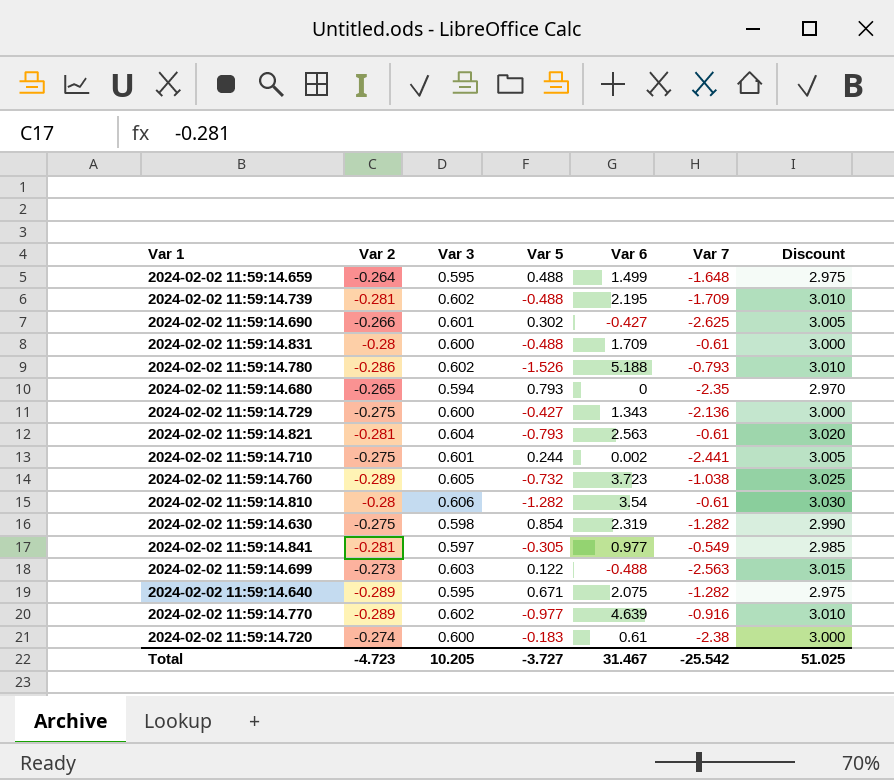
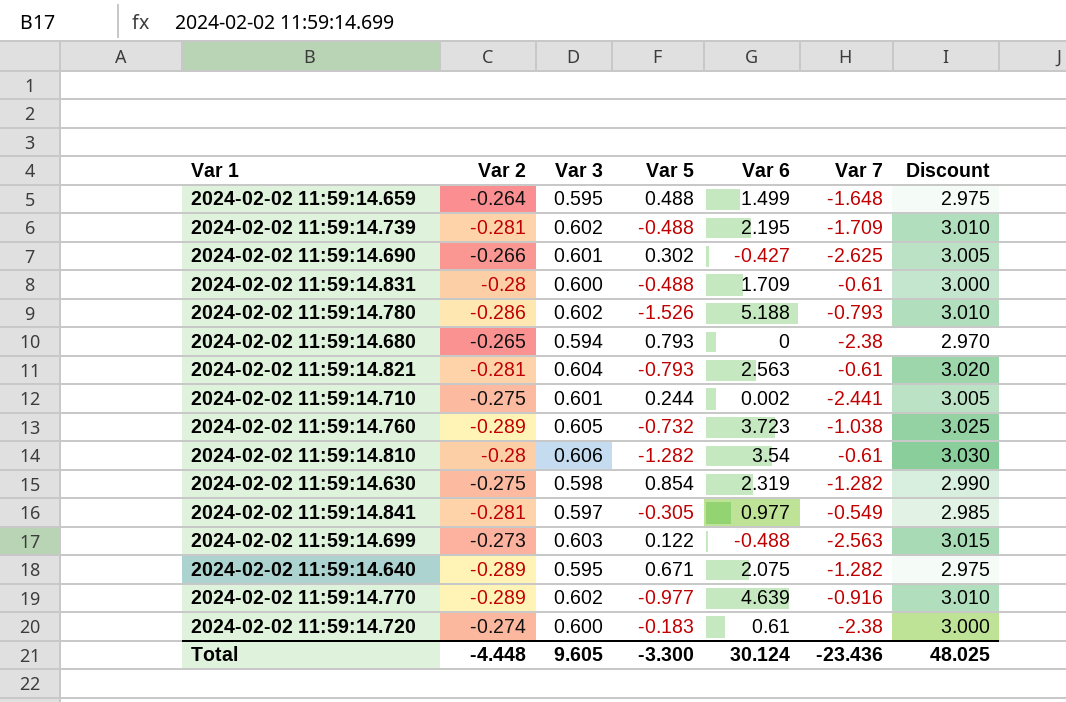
row 2024-02-02 11:59:14.729: -0.275 | 0.600 | -0.427 | 1.343 | -2.136 | 3.000 -> none
2024-02-02 11:59:14.680 | Var 7: -2.35 -> -2.38
Total | Var 2: -4.723 -> -4.448
Total | Var 3: 10.205 -> 9.605
Total | Var 5: -3.727 -> -3.300
Total | Var 6: 31.467 -> 30.124
Total | Var 7: -25.542 -> -23.436
Total | Discount: 51.025 -> 48.025

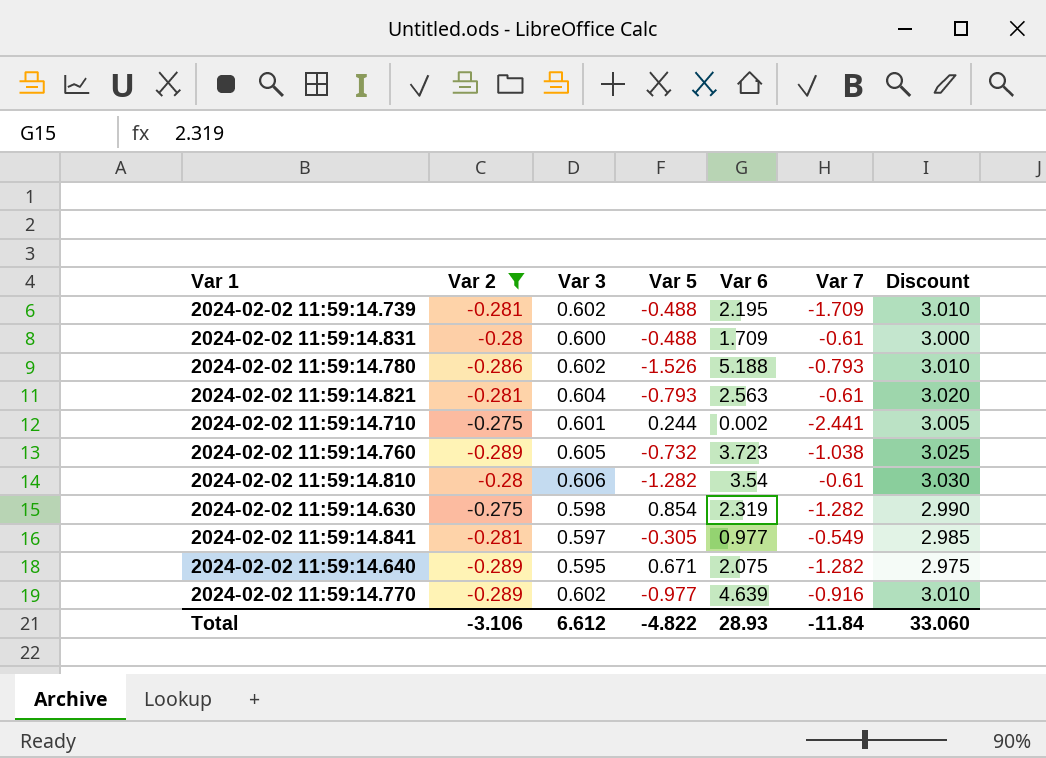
filter: none -> Var 2 <= -0.275
Total | Var 2: -4.448 -> -3.106
Total | Var 3: 9.605 -> 6.612
Total | Var 5: -3.300 -> -4.822
Total | Var 6: 30.124 -> 28.93
Total | Var 7: -23.436 -> -11.84
Total | Discount: 48.025 -> 33.060

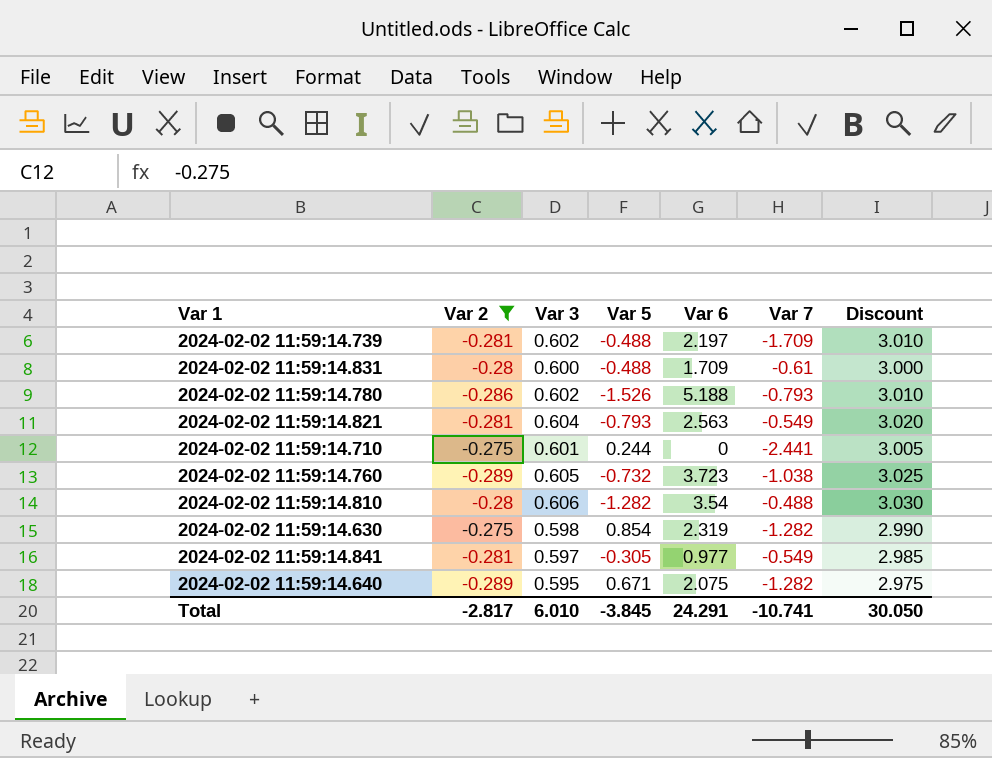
row 2024-02-02 11:59:14.770: -0.289 | 0.602 | -0.977 | 4.639 | -0.916 | 3.010 -> none
2024-02-02 11:59:14.739 | Var 6: 2.195 -> 2.197
2024-02-02 11:59:14.821 | Var 7: -0.61 -> -0.549
2024-02-02 11:59:14.710 | Var 6: 0.002 -> 0
2024-02-02 11:59:14.810 | Var 7: -0.61 -> -0.488
Total | Var 2: -3.106 -> -2.817
Total | Var 3: 6.612 -> 6.010
Total | Var 5: -4.822 -> -3.845
Total | Var 6: 28.93 -> 24.291
Total | Var 7: -11.84 -> -10.741
Total | Discount: 33.060 -> 30.050

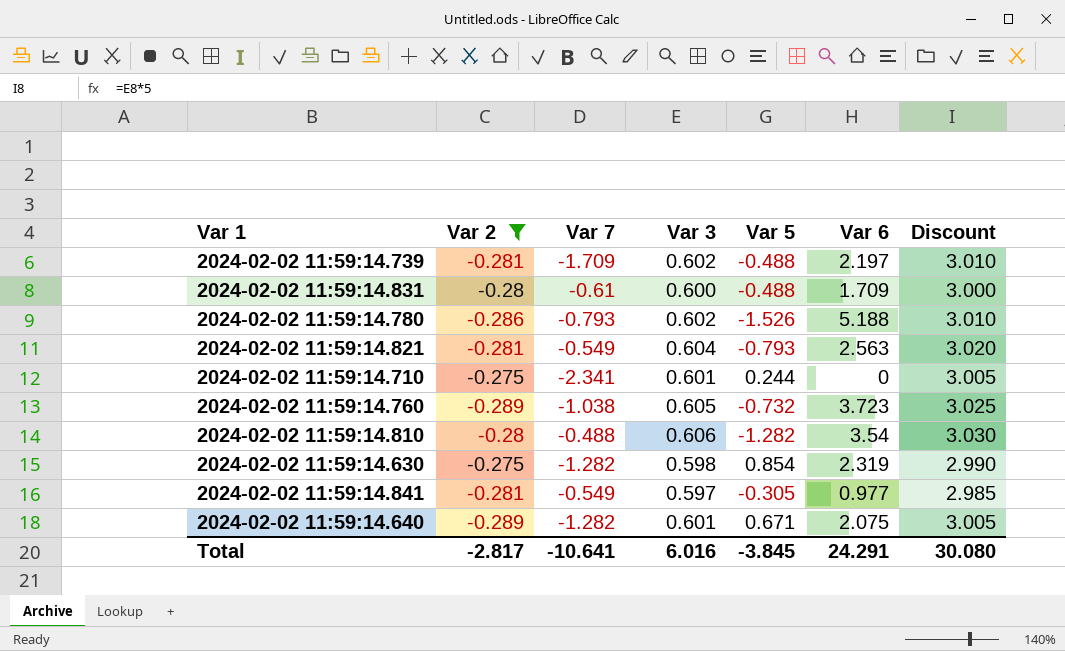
column Var 7 | position: 6 -> 3
2024-02-02 11:59:14.710 | Var 7: -2.441 -> -2.341
2024-02-02 11:59:14.640 | Var 3: 0.595 -> 0.601
2024-02-02 11:59:14.640 | Discount: 2.975 -> 3.005
Total | Var 7: -10.741 -> -10.641
Total | Var 3: 6.010 -> 6.016
Total | Discount: 30.050 -> 30.080

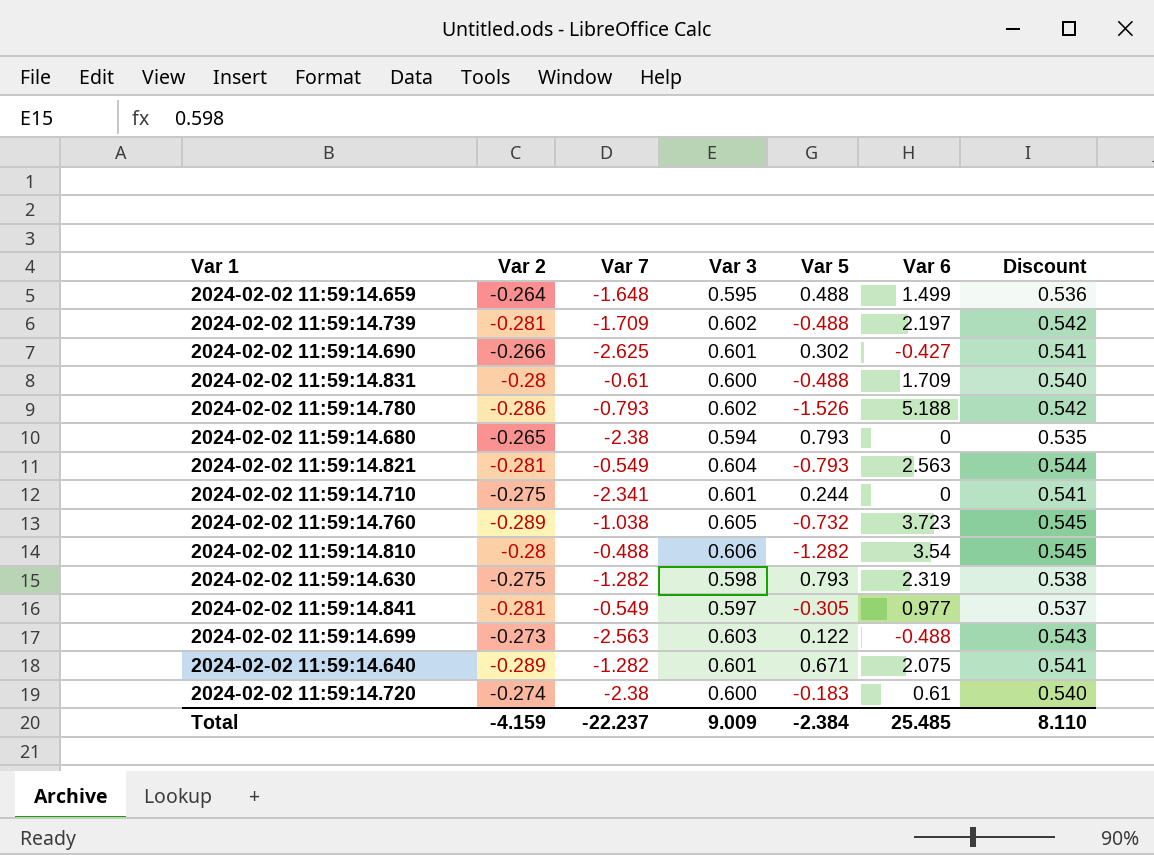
filter: Var 2 <= -0.275 -> none
column Discount | formula: [Var 3] * 5 -> [Var 3] * 0.9
2024-02-02 11:59:14.630 | Var 5: 0.854 -> 0.793
Total | Var 2: -2.817 -> -4.159
Total | Var 7: -10.641 -> -22.237
Total | Var 3: 6.016 -> 9.009
Total | Var 5: -3.845 -> -2.384
Total | Var 6: 24.291 -> 25.485
Total | Discount: 30.080 -> 8.110

